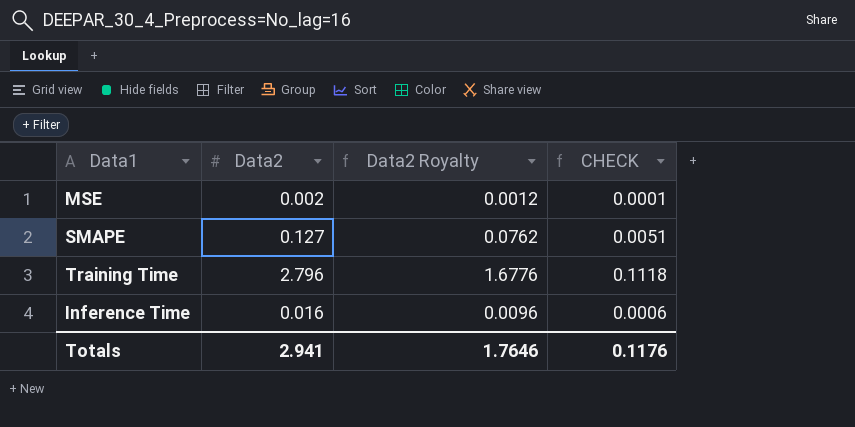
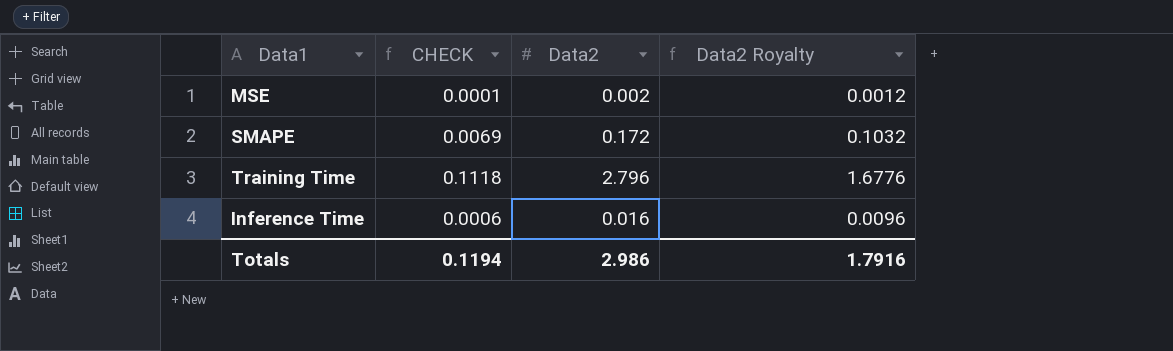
column CHECK | position: 4 -> 2
SMAPE | CHECK: 0.0051 -> 0.0069
SMAPE | Data2: 0.127 -> 0.172
SMAPE | Data2 Royalty: 0.0762 -> 0.1032
Totals | CHECK: 0.1176 -> 0.1194
Totals | Data2: 2.941 -> 2.986
Totals | Data2 Royalty: 1.7646 -> 1.7916

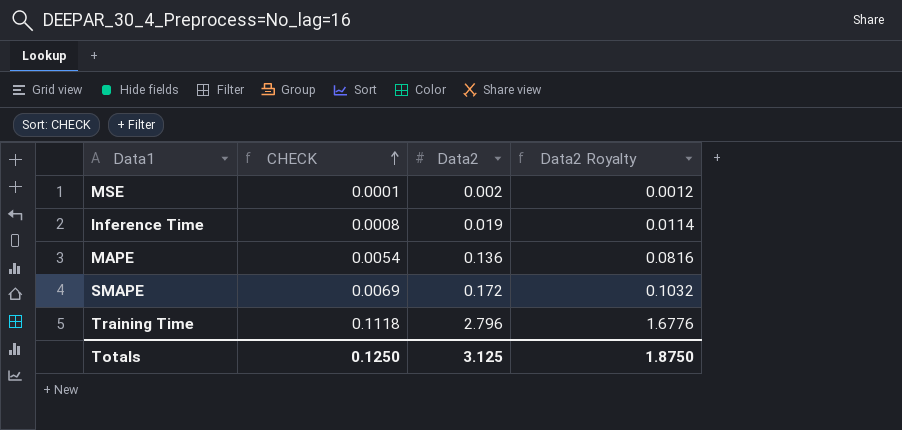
row order: none -> CHECK ascending
Inference Time | CHECK: 0.0006 -> 0.0008
Inference Time | Data2: 0.016 -> 0.019
Inference Time | Data2 Royalty: 0.0096 -> 0.0114
row MAPE: none -> 0.0054 | 0.136 | 0.0816
Totals | CHECK: 0.1194 -> 0.1250
Totals | Data2: 2.986 -> 3.125
Totals | Data2 Royalty: 1.7916 -> 1.8750

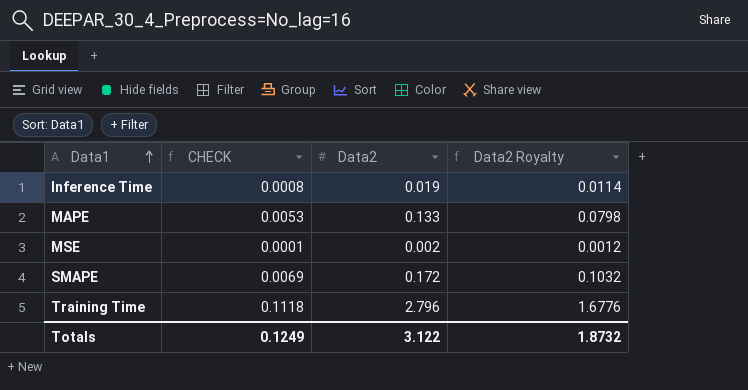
row order: CHECK ascending -> Data1 ascending
MAPE | CHECK: 0.0054 -> 0.0053
MAPE | Data2: 0.136 -> 0.133
MAPE | Data2 Royalty: 0.0816 -> 0.0798
Totals | CHECK: 0.1250 -> 0.1249
Totals | Data2: 3.125 -> 3.122
Totals | Data2 Royalty: 1.8750 -> 1.8732

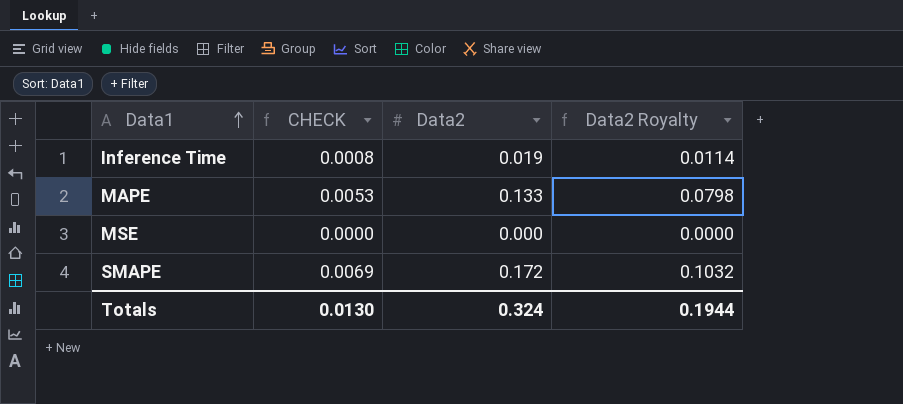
row Training Time: 0.1118 | 2.796 | 1.6776 -> none
MSE | CHECK: 0.0001 -> 0.0000
MSE | Data2: 0.002 -> 0.000
MSE | Data2 Royalty: 0.0012 -> 0.0000
Totals | CHECK: 0.1249 -> 0.0130
Totals | Data2: 3.122 -> 0.324
Totals | Data2 Royalty: 1.8732 -> 0.1944

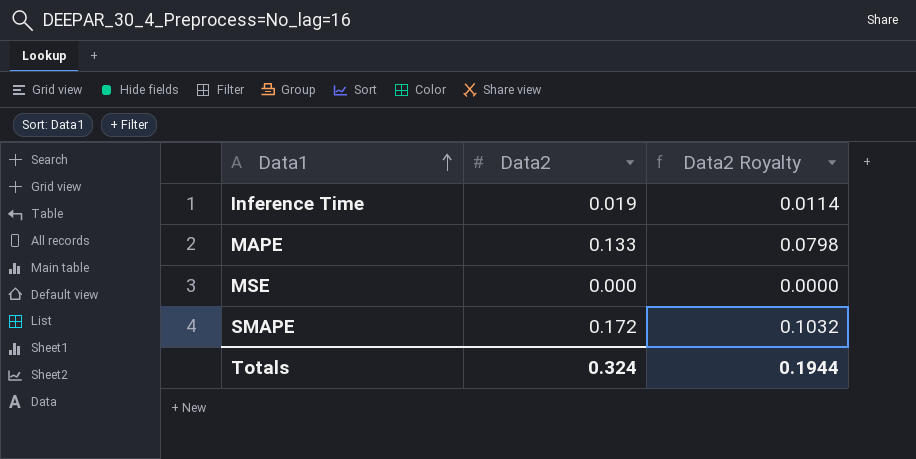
column CHECK | formula: [Data2] * 0.04 -> none

